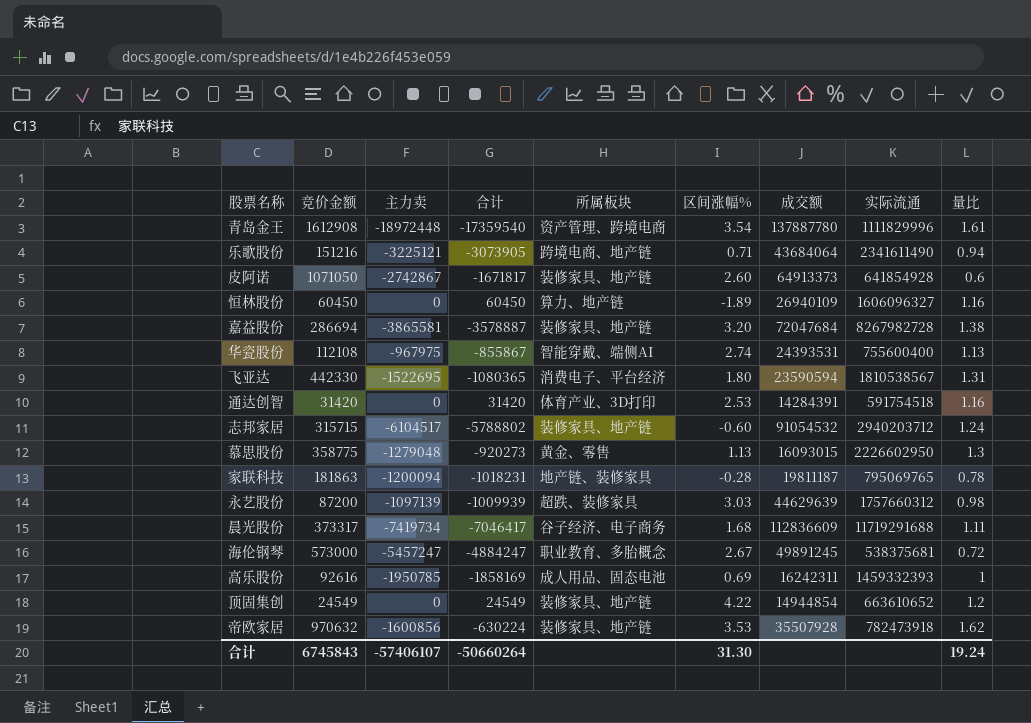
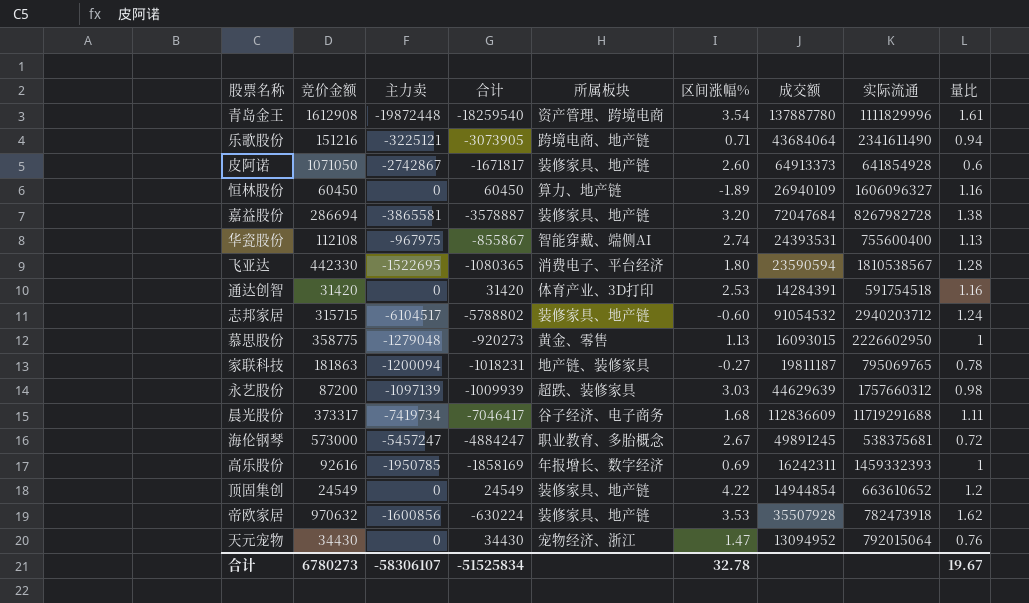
青岛金王 | 主力卖: -18972448 -> -19872448
青岛金王 | 合计: -17359540 -> -18259540
飞亚达 | 量比: 1.31 -> 1.28
慕思股份 | 量比: 1.3 -> 1
家联科技 | 区间涨幅%: -0.28 -> -0.27
高乐股份 | 所属板块: 成人用品、固态电池 -> 年报增长、数字经济
row 天元宠物: none -> 34430 | 0 | 34430 | 宠物经济、浙江 | 1.47 | 13094952 | 792015064 | 0.76
合计 | 竞价金额: 6745843 -> 6780273
合计 | 主力卖: -57406107 -> -58306107
合计 | 合计: -50660264 -> -51525834
合计 | 区间涨幅%: 31.30 -> 32.78
合计 | 量比: 19.24 -> 19.67

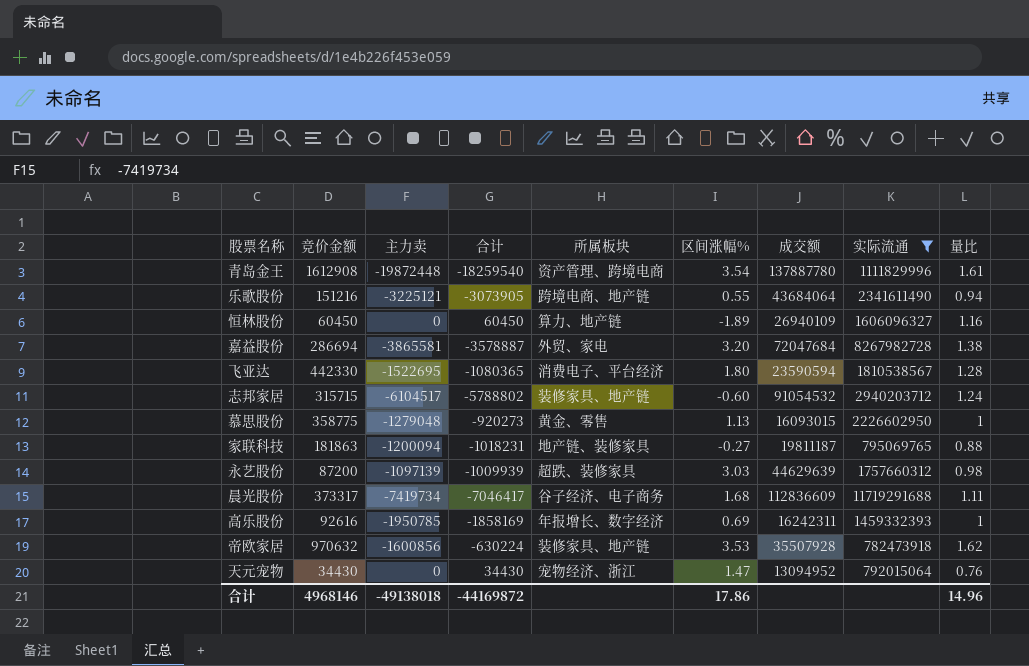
filter: none -> 实际流通 >= 782473918
乐歌股份 | 区间涨幅%: 0.71 -> 0.55
嘉益股份 | 所属板块: 装修家具、地产链 -> 外贸、家电
家联科技 | 量比: 0.78 -> 0.88
合计 | 竞价金额: 6780273 -> 4968146
合计 | 主力卖: -58306107 -> -49138018
合计 | 合计: -51525834 -> -44169872
合计 | 区间涨幅%: 32.78 -> 17.86
合计 | 量比: 19.67 -> 14.96

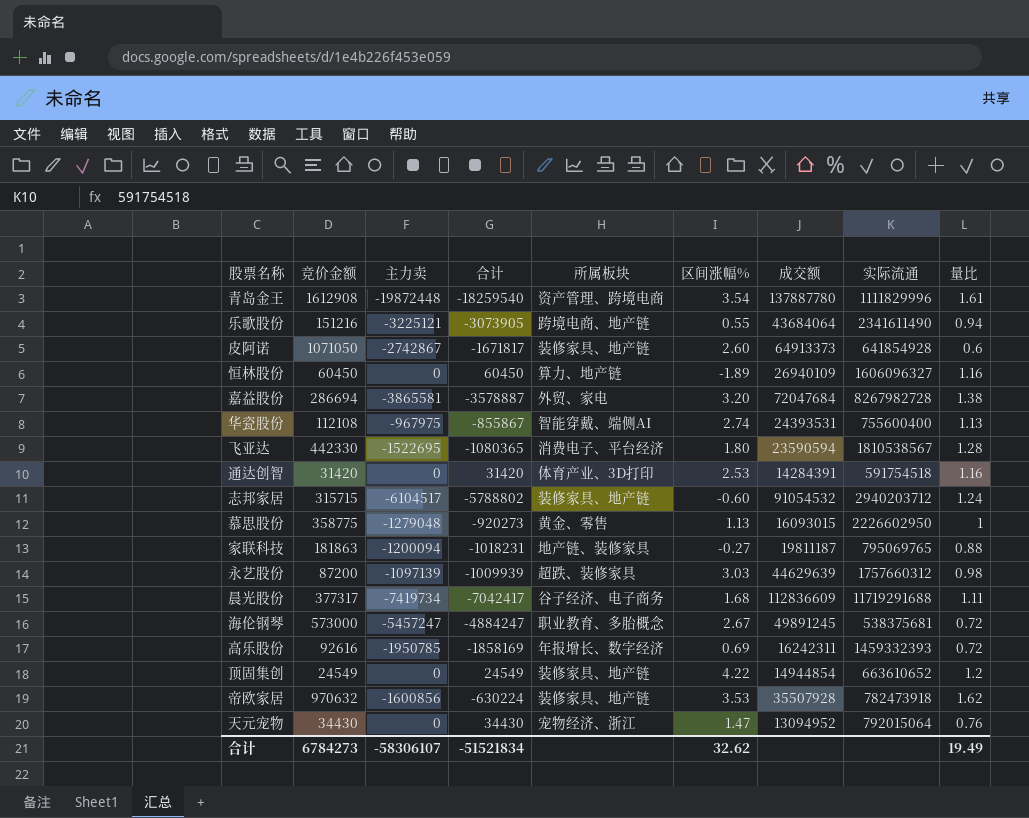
filter: 实际流通 >= 782473918 -> none
晨光股份 | 竞价金额: 373317 -> 377317
晨光股份 | 合计: -7046417 -> -7042417
高乐股份 | 量比: 1 -> 0.72
合计 | 竞价金额: 4968146 -> 6784273
合计 | 主力卖: -49138018 -> -58306107
合计 | 合计: -44169872 -> -51521834
合计 | 区间涨幅%: 17.86 -> 32.62
合计 | 量比: 14.96 -> 19.49

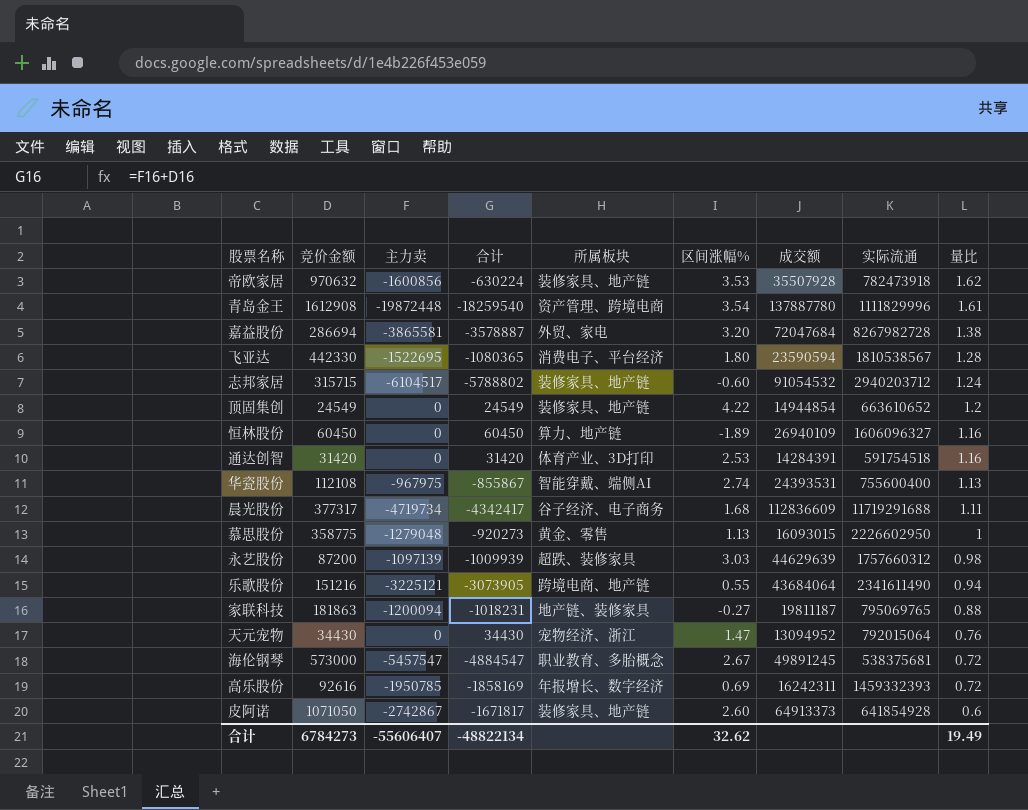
row order: none -> 量比 descending
晨光股份 | 主力卖: -7419734 -> -4719734
晨光股份 | 合计: -7042417 -> -4342417
海伦钢琴 | 主力卖: -5457247 -> -5457547
海伦钢琴 | 合计: -4884247 -> -4884547
合计 | 主力卖: -58306107 -> -55606407
合计 | 合计: -51521834 -> -48822134

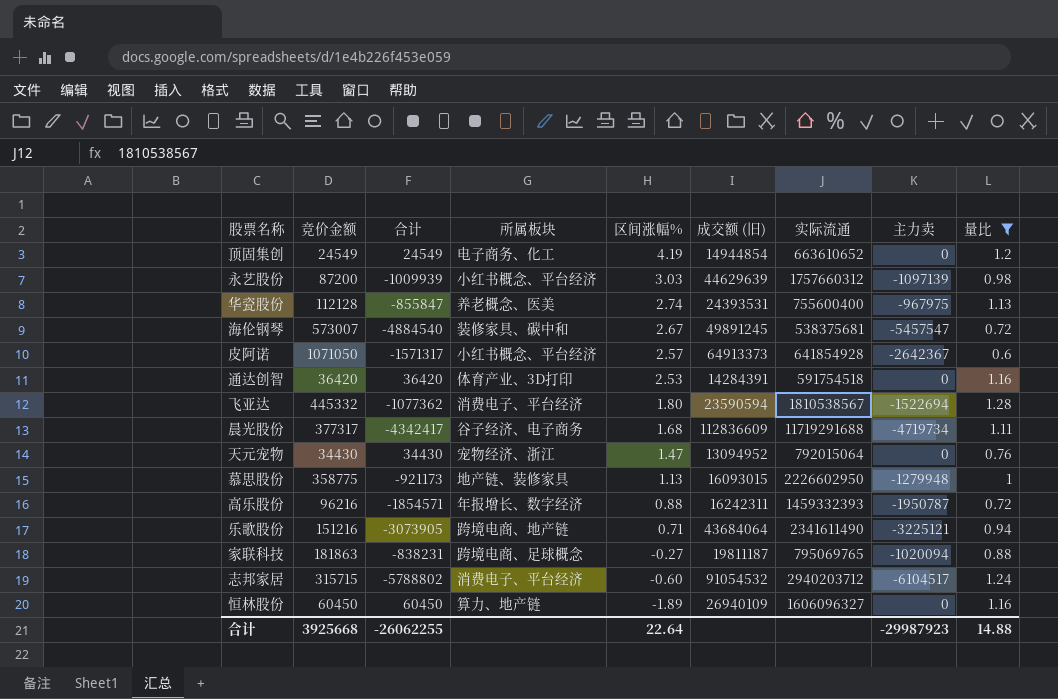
filter: none -> 量比 <= 1.28
row order: 量比 descending -> 区间涨幅% descending
column name: 成交额 -> 成交额 (旧)
column 主力卖 | position: 3 -> 8
顶固集创 | 所属板块: 装修家具、地产链 -> 电子商务、化工
顶固集创 | 区间涨幅%: 4.22 -> 4.19
永艺股份 | 所属板块: 超跌、装修家具 -> 小红书概念、平台经济
华瓷股份 | 竞价金额: 112108 -> 112128
华瓷股份 | 合计: -855867 -> -855847
华瓷股份 | 所属板块: 智能穿戴、端侧AI -> 养老概念、医美
海伦钢琴 | 竞价金额: 573000 -> 573007
海伦钢琴 | 合计: -4884547 -> -4884540
海伦钢琴 | 所属板块: 职业教育、多胎概念 -> 装修家具、碳中和
皮阿诺 | 合计: -1671817 -> -1571317
皮阿诺 | 所属板块: 装修家具、地产链 -> 小红书概念、平台经济
皮阿诺 | 区间涨幅%: 2.60 -> 2.57
皮阿诺 | 主力卖: -2742867 -> -2642367
通达创智 | 竞价金额: 31420 -> 36420
通达创智 | 合计: 31420 -> 36420
飞亚达 | 竞价金额: 442330 -> 445332
飞亚达 | 合计: -1080365 -> -1077362
飞亚达 | 主力卖: -1522695 -> -1522694
慕思股份 | 合计: -920273 -> -921173
慕思股份 | 所属板块: 黄金、零售 -> 地产链、装修家具
慕思股份 | 主力卖: -1279048 -> -1279948
高乐股份 | 竞价金额: 92616 -> 96216
高乐股份 | 合计: -1858169 -> -1854571
高乐股份 | 区间涨幅%: 0.69 -> 0.88
高乐股份 | 主力卖: -1950785 -> -1950787
乐歌股份 | 区间涨幅%: 0.55 -> 0.71
家联科技 | 合计: -1018231 -> -838231
家联科技 | 所属板块: 地产链、装修家具 -> 跨境电商、足球概念
家联科技 | 主力卖: -1200094 -> -1020094
志邦家居 | 所属板块: 装修家具、地产链 -> 消费电子、平台经济
合计 | 竞价金额: 6784273 -> 3925668
合计 | 合计: -48822134 -> -26062255
合计 | 区间涨幅%: 32.62 -> 22.64
合计 | 主力卖: -55606407 -> -29987923
合计 | 量比: 19.49 -> 14.88

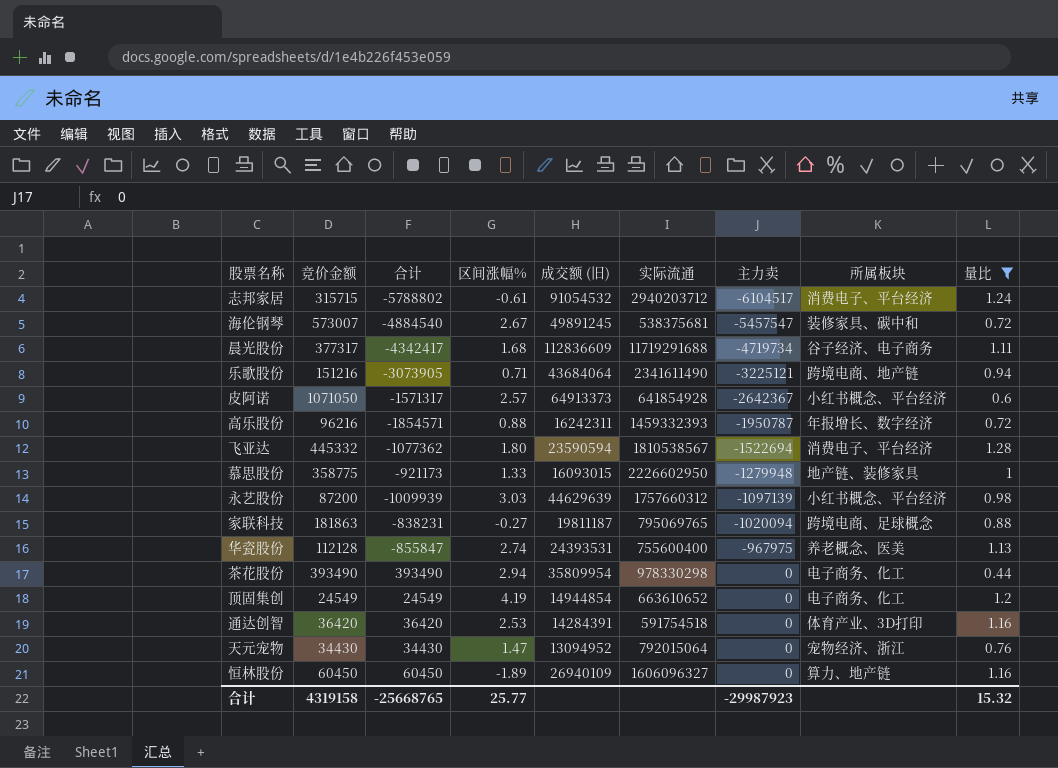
row order: 区间涨幅% descending -> 主力卖 ascending
column 所属板块 | position: 4 -> 8
志邦家居 | 区间涨幅%: -0.60 -> -0.61
慕思股份 | 区间涨幅%: 1.13 -> 1.33
row 茶花股份: none -> 393490 | 393490 | 2.94 | 35809954 | 978330298 | 0 | 电子商务、化工 | 0.44
合计 | 竞价金额: 3925668 -> 4319158
合计 | 合计: -26062255 -> -25668765
合计 | 区间涨幅%: 22.64 -> 25.77
合计 | 量比: 14.88 -> 15.32

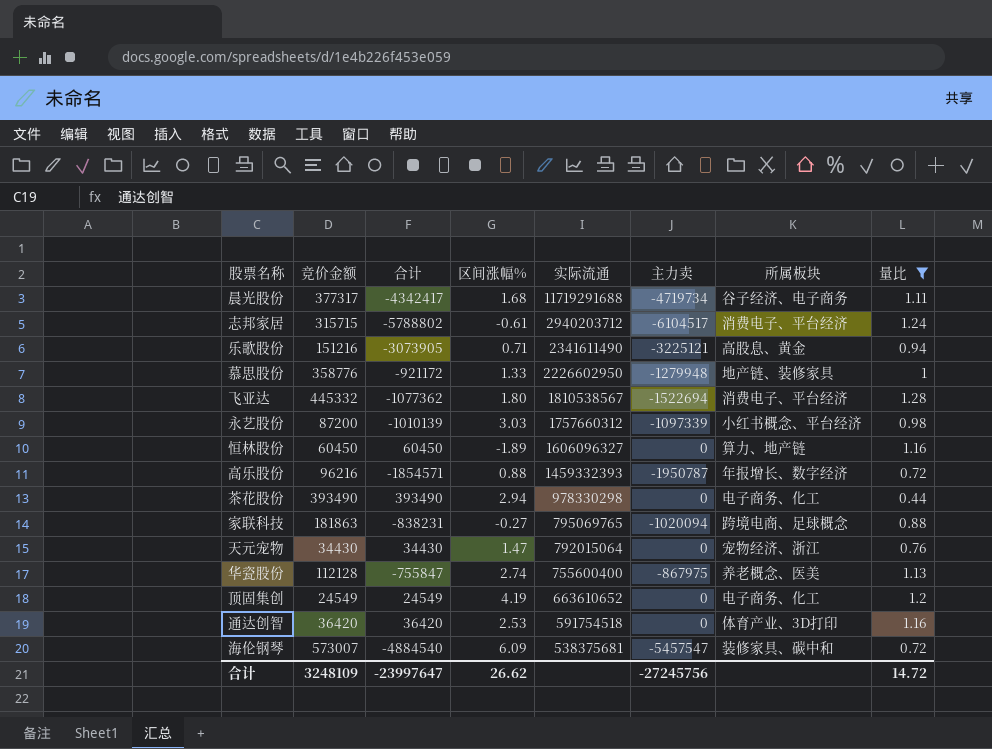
row order: 主力卖 ascending -> 实际流通 descending
column 成交额 (旧) | position: 5 -> none
row 皮阿诺: 1071050 | -1571317 | 2.57 | 64913373 | 641854928 | -2642367 | 小红书概念、平台经济 | 0.6 -> none
乐歌股份 | 所属板块: 跨境电商、地产链 -> 高股息、黄金
慕思股份 | 竞价金额: 358775 -> 358776
慕思股份 | 合计: -921173 -> -921172
永艺股份 | 合计: -1009939 -> -1010139
永艺股份 | 主力卖: -1097139 -> -1097339
华瓷股份 | 合计: -855847 -> -755847
华瓷股份 | 主力卖: -967975 -> -867975
海伦钢琴 | 区间涨幅%: 2.67 -> 6.09
合计 | 竞价金额: 4319158 -> 3248109
合计 | 合计: -25668765 -> -23997647
合计 | 区间涨幅%: 25.77 -> 26.62
合计 | 主力卖: -29987923 -> -27245756
合计 | 量比: 15.32 -> 14.72

